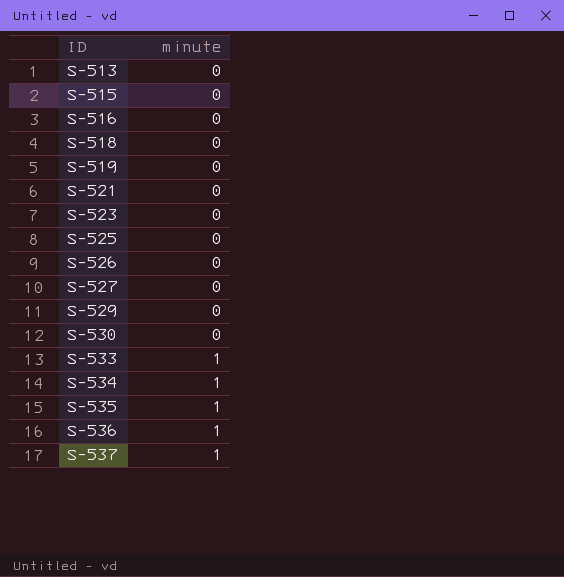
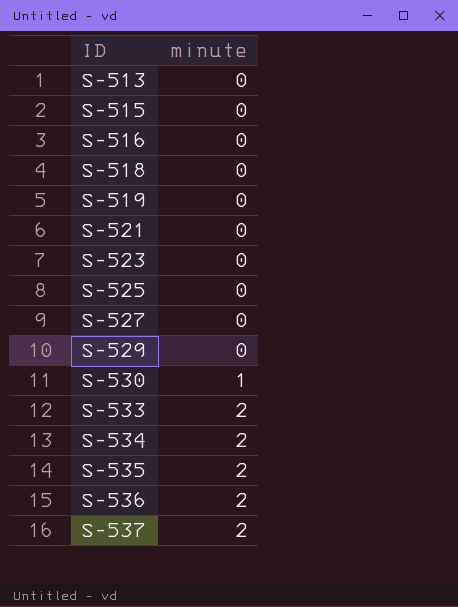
row S-526: 0 -> none
S-530 | minute: 0 -> 1
S-533 | minute: 1 -> 2
S-534 | minute: 1 -> 2
S-535 | minute: 1 -> 2
S-536 | minute: 1 -> 2
S-537 | minute: 1 -> 2

